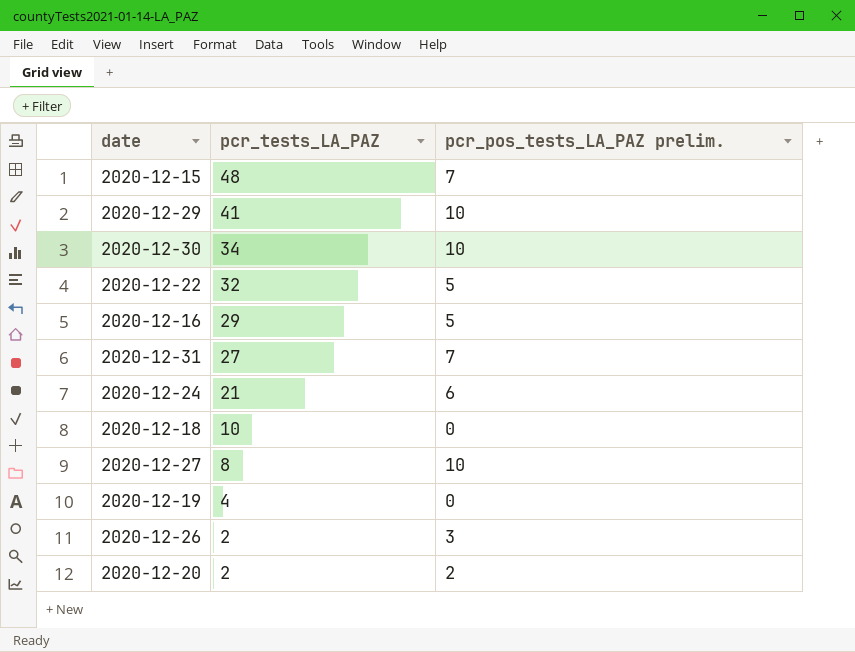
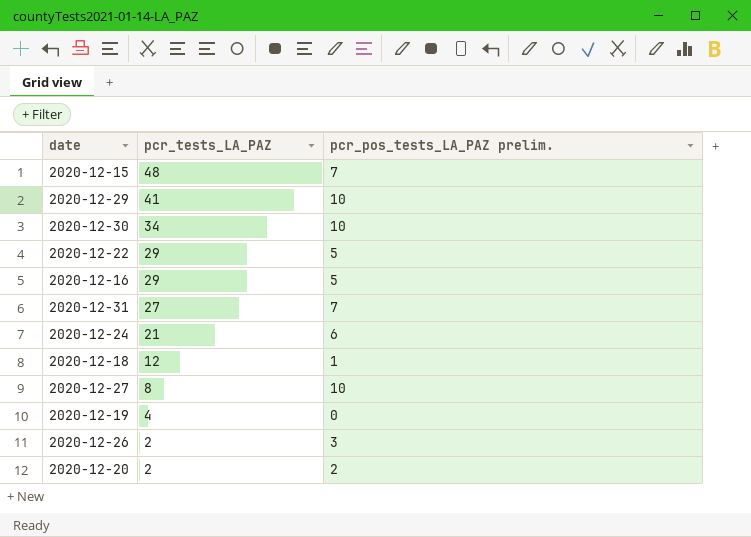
2020-12-22 | pcr_tests_LA_PAZ: 32 -> 29
2020-12-18 | pcr_tests_LA_PAZ: 10 -> 12
2020-12-18 | pcr_pos_tests_LA_PAZ prelim.: 0 -> 1

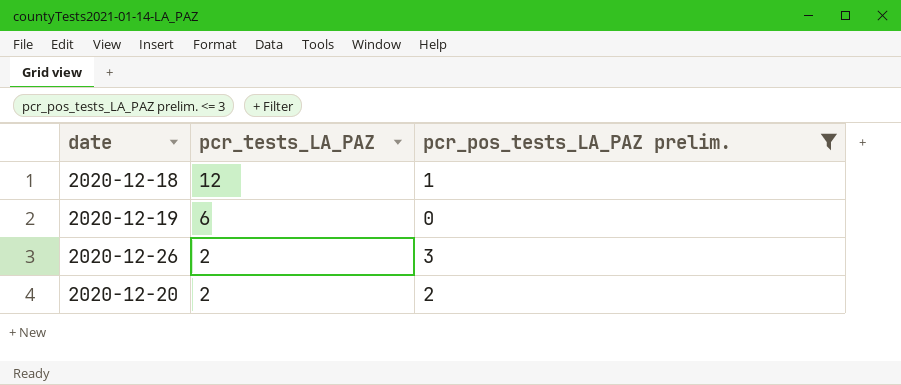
filter: none -> pcr_pos_tests_LA_PAZ prelim. <= 3
2020-12-19 | pcr_tests_LA_PAZ: 4 -> 6

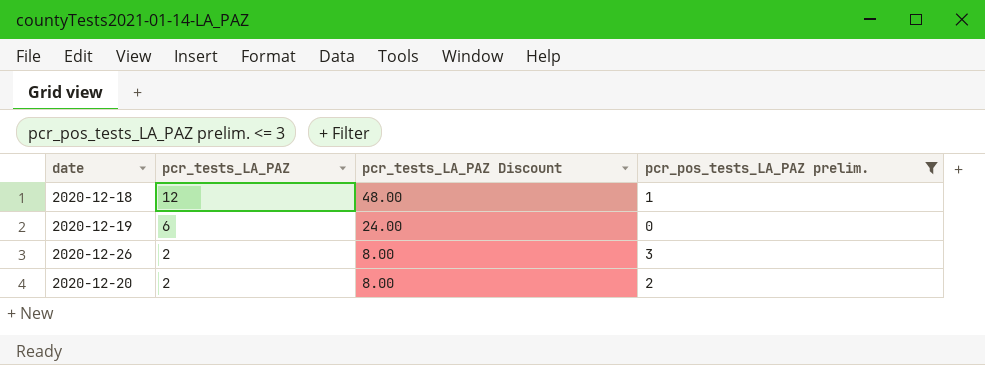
column pcr_tests_LA_PAZ Discount | formula: none -> [pcr_tests_LA_PAZ] * 4

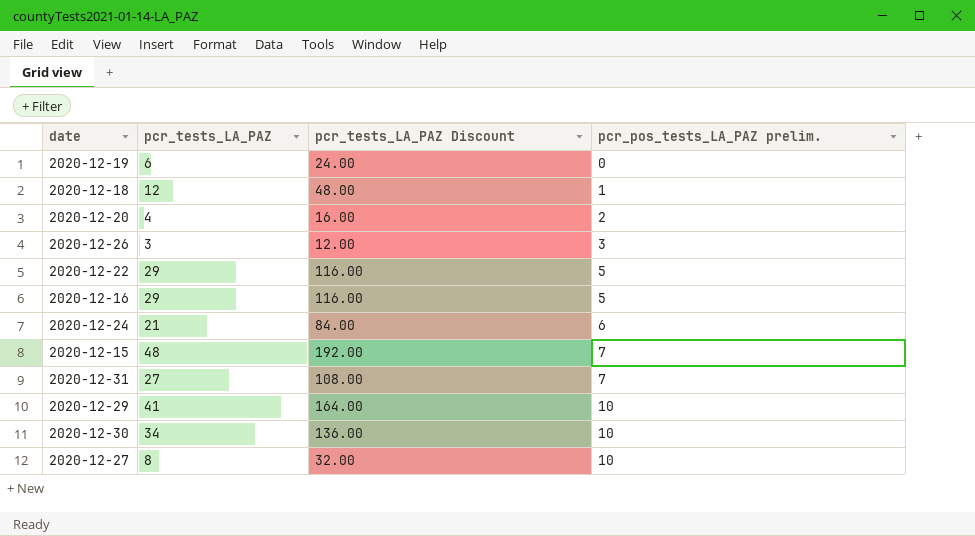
filter: pcr_pos_tests_LA_PAZ prelim. <= 3 -> none
row order: pcr_tests_LA_PAZ descending -> pcr_pos_tests_LA_PAZ prelim. ascending
2020-12-20 | pcr_tests_LA_PAZ: 2 -> 4
2020-12-20 | pcr_tests_LA_PAZ Discount: 8.00 -> 16.00
2020-12-26 | pcr_tests_LA_PAZ: 2 -> 3
2020-12-26 | pcr_tests_LA_PAZ Discount: 8.00 -> 12.00

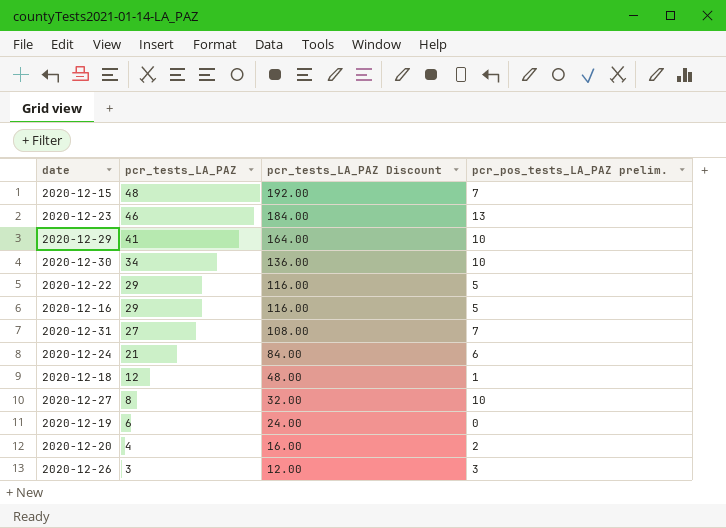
row order: pcr_pos_tests_LA_PAZ prelim. ascending -> pcr_tests_LA_PAZ descending
row 2020-12-23: none -> 46 | 184.00 | 13

